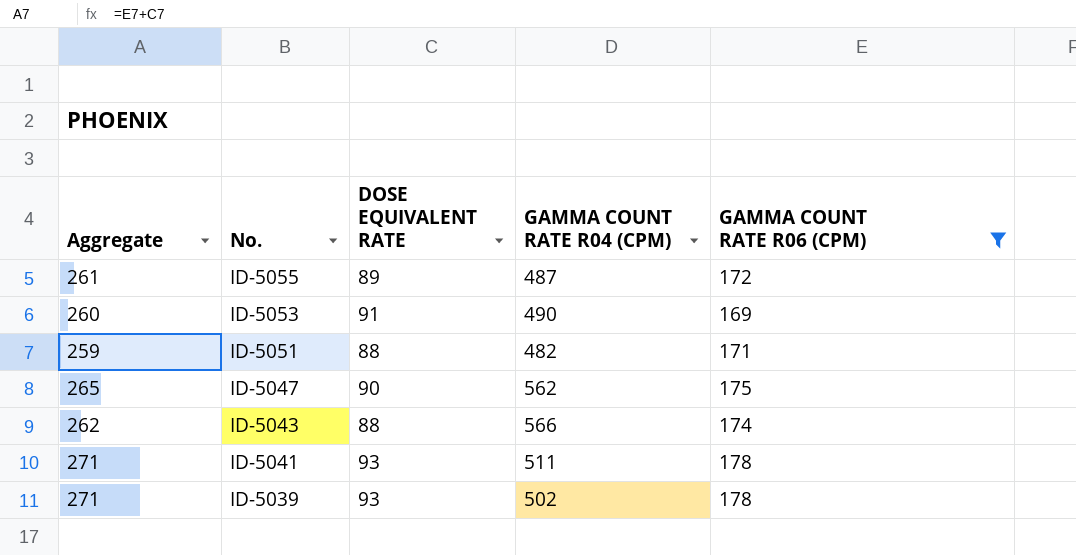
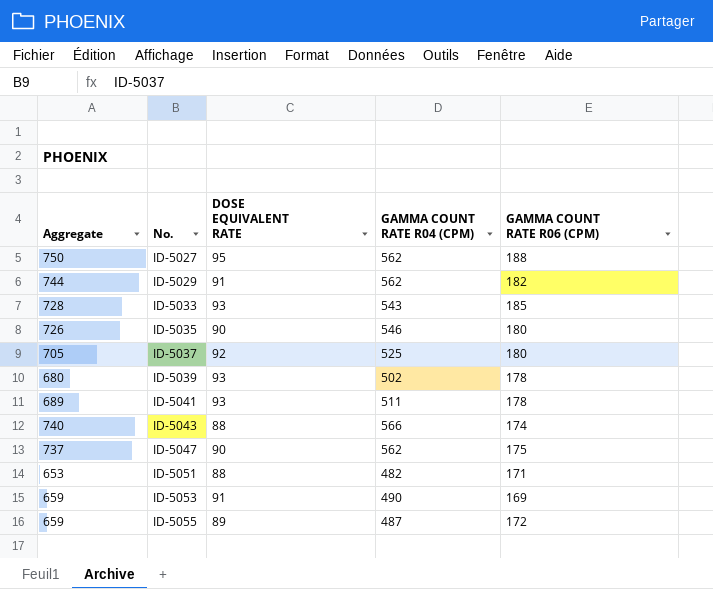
filter: GAMMA COUNT RATE R06 (CPM) <= 178 -> none
row order: No. descending -> No. ascending
column Aggregate | formula: [DOSE EQUIVALENT RATE] + [GAMMA COUNT RATE R06 (CPM)] -> [GAMMA COUNT RATE R04 (CPM)] + [GAMMA COUNT RATE R06 (CPM)]

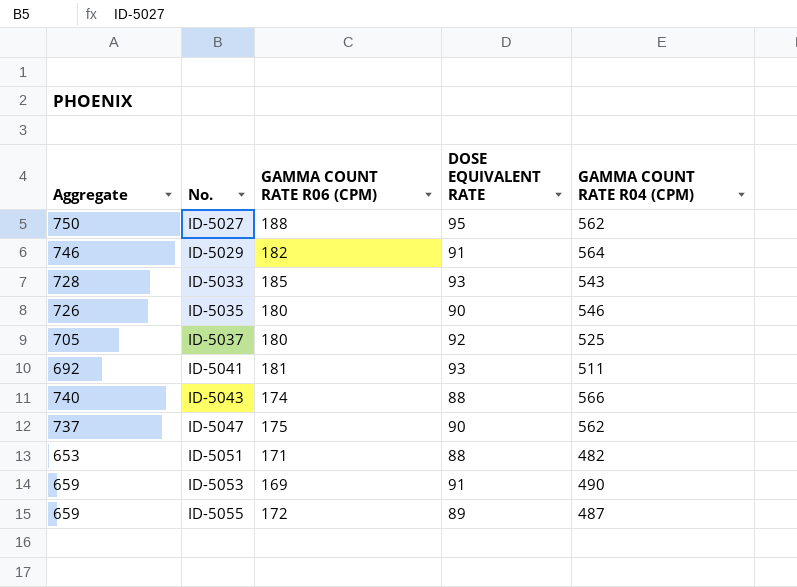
column GAMMA COUNT RATE R06 (CPM) | position: 5 -> 3
row ID-5039: 680 | 93 | 502 | 178 -> none
ID-5029 | Aggregate: 744 -> 746
ID-5029 | GAMMA COUNT RATE R04 (CPM): 562 -> 564
ID-5041 | Aggregate: 689 -> 692
ID-5041 | GAMMA COUNT RATE R06 (CPM): 178 -> 181

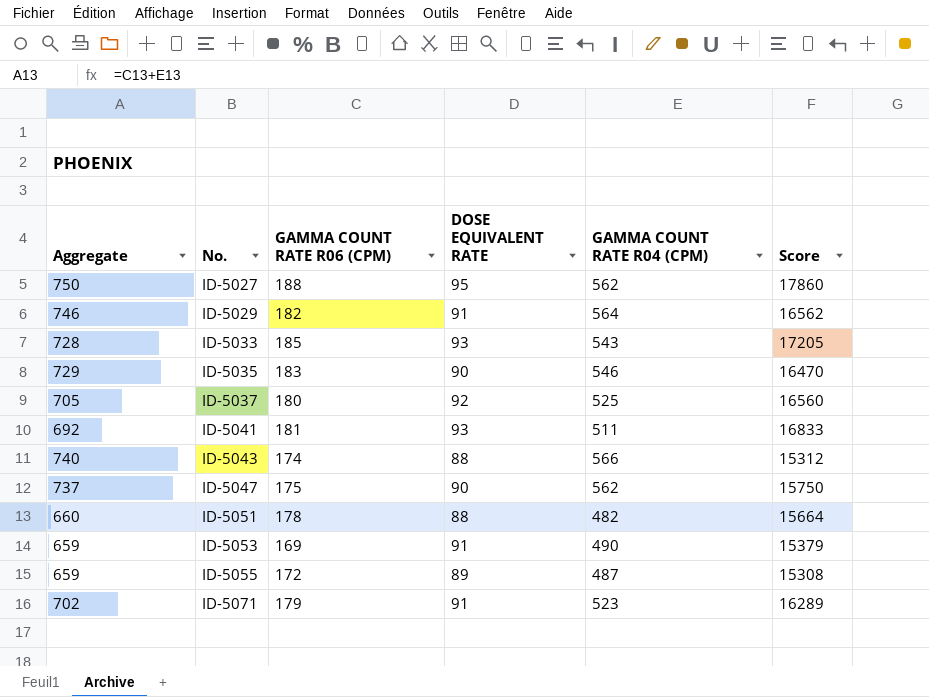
column Score | formula: none -> [GAMMA COUNT RATE R06 (CPM)] * [DOSE EQUIVALENT RATE]
ID-5035 | Aggregate: 726 -> 729
ID-5035 | GAMMA COUNT RATE R06 (CPM): 180 -> 183
ID-5051 | Aggregate: 653 -> 660
ID-5051 | GAMMA COUNT RATE R06 (CPM): 171 -> 178
row ID-5071: none -> 702 | 179 | 91 | 523 | 16289

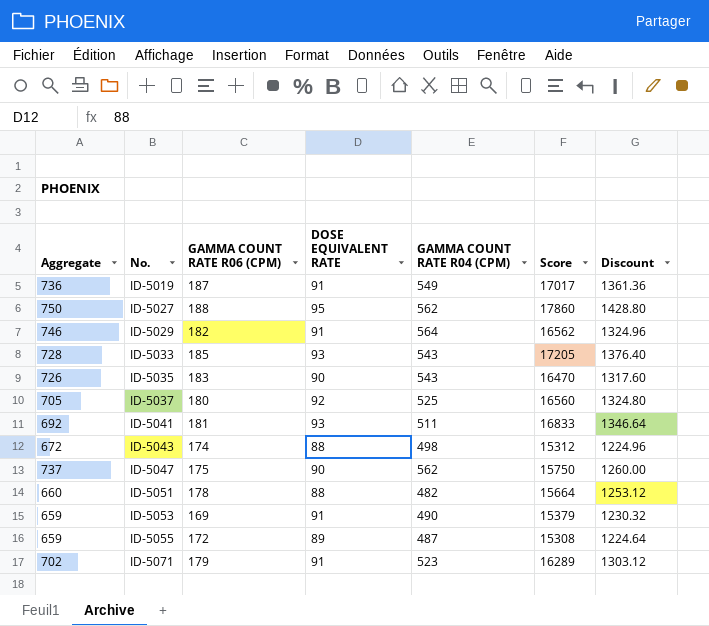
column Discount | formula: none -> [Score] * 0.08
row ID-5019: none -> 736 | 187 | 91 | 549 | 17017 | 1361.36
ID-5035 | Aggregate: 729 -> 726
ID-5035 | GAMMA COUNT RATE R04 (CPM): 546 -> 543
ID-5043 | Aggregate: 740 -> 672
ID-5043 | GAMMA COUNT RATE R04 (CPM): 566 -> 498

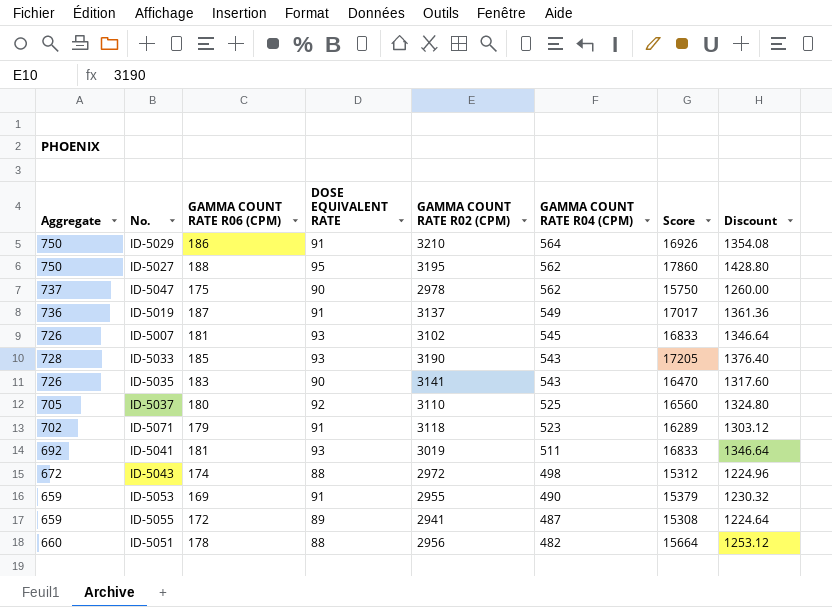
row order: No. ascending -> GAMMA COUNT RATE R04 (CPM) descending
column GAMMA COUNT RATE R02 (CPM) | position: none -> 5
ID-5029 | Aggregate: 746 -> 750
ID-5029 | GAMMA COUNT RATE R06 (CPM): 182 -> 186
ID-5029 | Score: 16562 -> 16926
ID-5029 | Discount: 1324.96 -> 1354.08
row ID-5007: none -> 726 | 181 | 93 | 3102 | 545 | 16833 | 1346.64

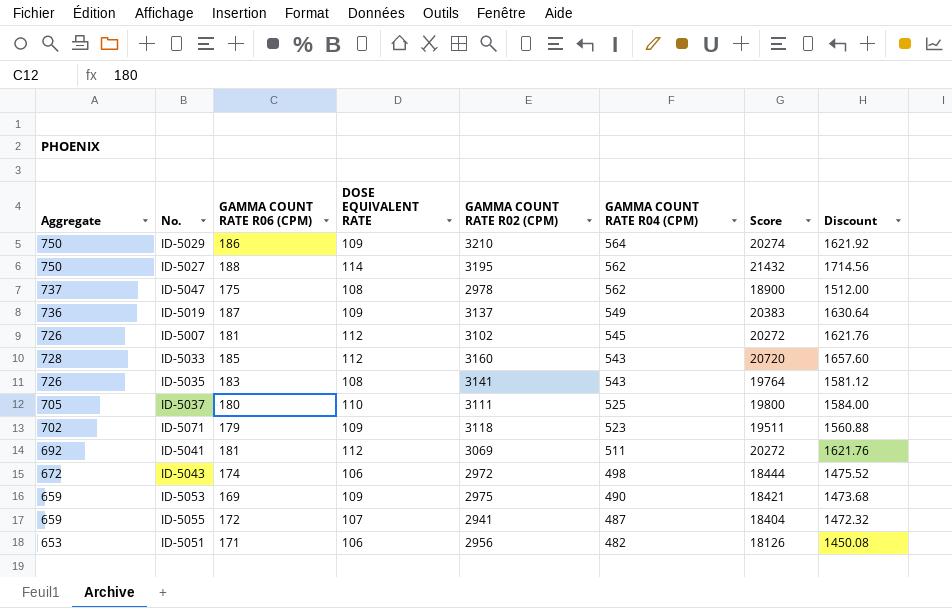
ID-5029 | DOSE EQUIVALENT RATE: 91 -> 109
ID-5029 | Score: 16926 -> 20274
ID-5029 | Discount: 1354.08 -> 1621.92
ID-5027 | DOSE EQUIVALENT RATE: 95 -> 114
ID-5027 | Score: 17860 -> 21432
ID-5027 | Discount: 1428.80 -> 1714.56
ID-5047 | DOSE EQUIVALENT RATE: 90 -> 108
ID-5047 | Score: 15750 -> 18900
ID-5047 | Discount: 1260.00 -> 1512.00
ID-5019 | DOSE EQUIVALENT RATE: 91 -> 109
ID-5019 | Score: 17017 -> 20383
ID-5019 | Discount: 1361.36 -> 1630.64
ID-5007 | DOSE EQUIVALENT RATE: 93 -> 112
ID-5007 | Score: 16833 -> 20272
ID-5007 | Discount: 1346.64 -> 1621.76
ID-5033 | DOSE EQUIVALENT RATE: 93 -> 112
ID-5033 | GAMMA COUNT RATE R02 (CPM): 3190 -> 3160
ID-5033 | Score: 17205 -> 20720
ID-5033 | Discount: 1376.40 -> 1657.60
ID-5035 | DOSE EQUIVALENT RATE: 90 -> 108
ID-5035 | Score: 16470 -> 19764
ID-5035 | Discount: 1317.60 -> 1581.12
ID-5037 | DOSE EQUIVALENT RATE: 92 -> 110
ID-5037 | GAMMA COUNT RATE R02 (CPM): 3110 -> 3111
ID-5037 | Score: 16560 -> 19800
ID-5037 | Discount: 1324.80 -> 1584.00
ID-5071 | DOSE EQUIVALENT RATE: 91 -> 109
ID-5071 | Score: 16289 -> 19511
ID-5071 | Discount: 1303.12 -> 1560.88
ID-5041 | DOSE EQUIVALENT RATE: 93 -> 112
ID-5041 | GAMMA COUNT RATE R02 (CPM): 3019 -> 3069
ID-5041 | Score: 16833 -> 20272
ID-5041 | Discount: 1346.64 -> 1621.76
ID-5043 | DOSE EQUIVALENT RATE: 88 -> 106
ID-5043 | Score: 15312 -> 18444
ID-5043 | Discount: 1224.96 -> 1475.52
ID-5053 | DOSE EQUIVALENT RATE: 91 -> 109
ID-5053 | GAMMA COUNT RATE R02 (CPM): 2955 -> 2975
ID-5053 | Score: 15379 -> 18421
ID-5053 | Discount: 1230.32 -> 1473.68
ID-5055 | DOSE EQUIVALENT RATE: 89 -> 107
ID-5055 | Score: 15308 -> 18404
ID-5055 | Discount: 1224.64 -> 1472.32
ID-5051 | Aggregate: 660 -> 653
ID-5051 | GAMMA COUNT RATE R06 (CPM): 178 -> 171
ID-5051 | DOSE EQUIVALENT RATE: 88 -> 106
ID-5051 | Score: 15664 -> 18126
ID-5051 | Discount: 1253.12 -> 1450.08

